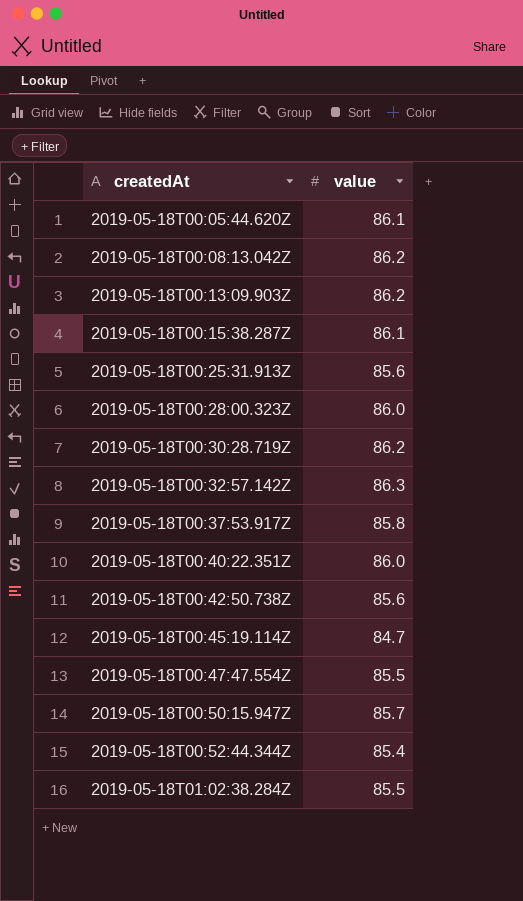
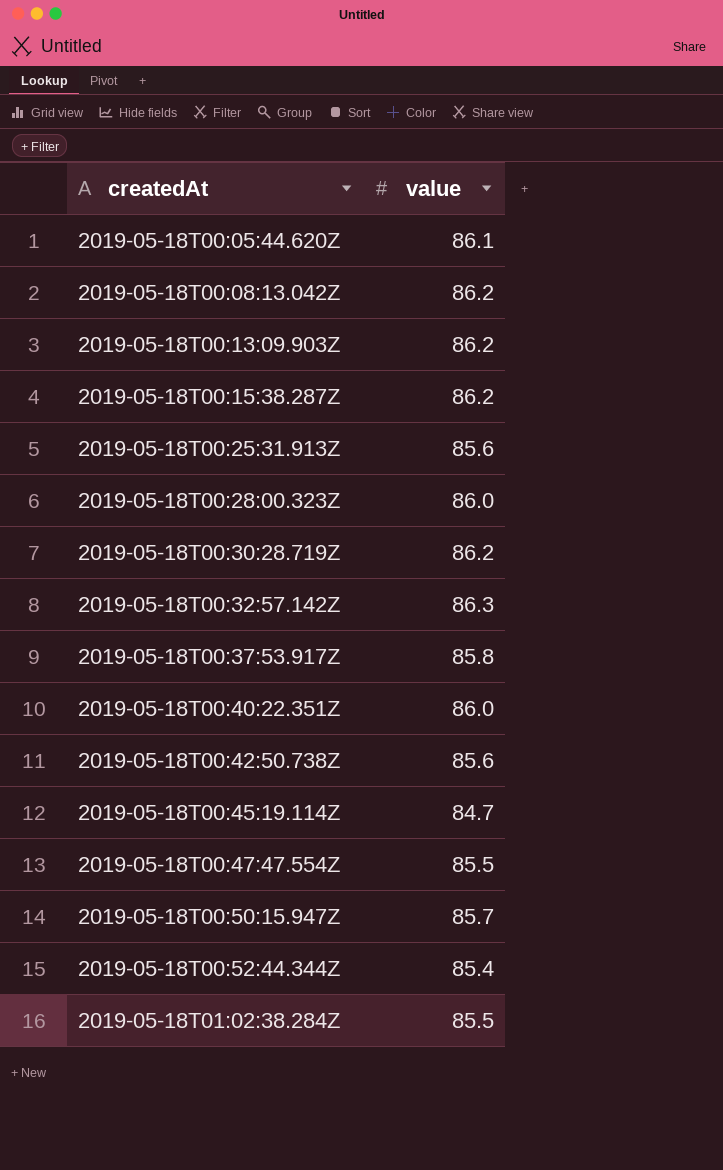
2019-05-18T00:15:38.287Z | value: 86.1 -> 86.2

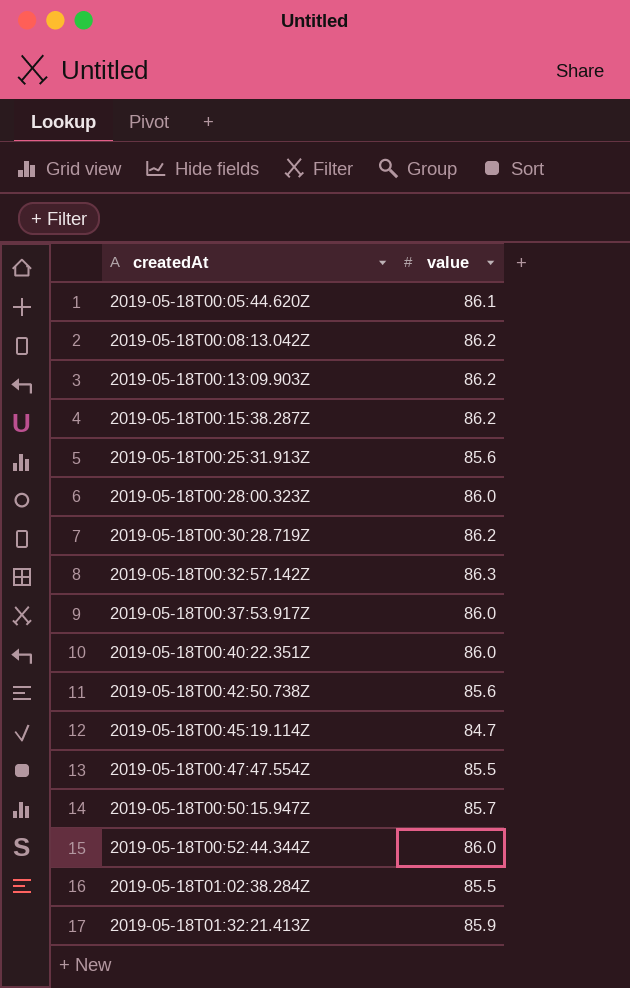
2019-05-18T00:37:53.917Z | value: 85.8 -> 86.0
2019-05-18T00:52:44.344Z | value: 85.4 -> 86.0
row 2019-05-18T01:32:21.413Z: none -> 85.9

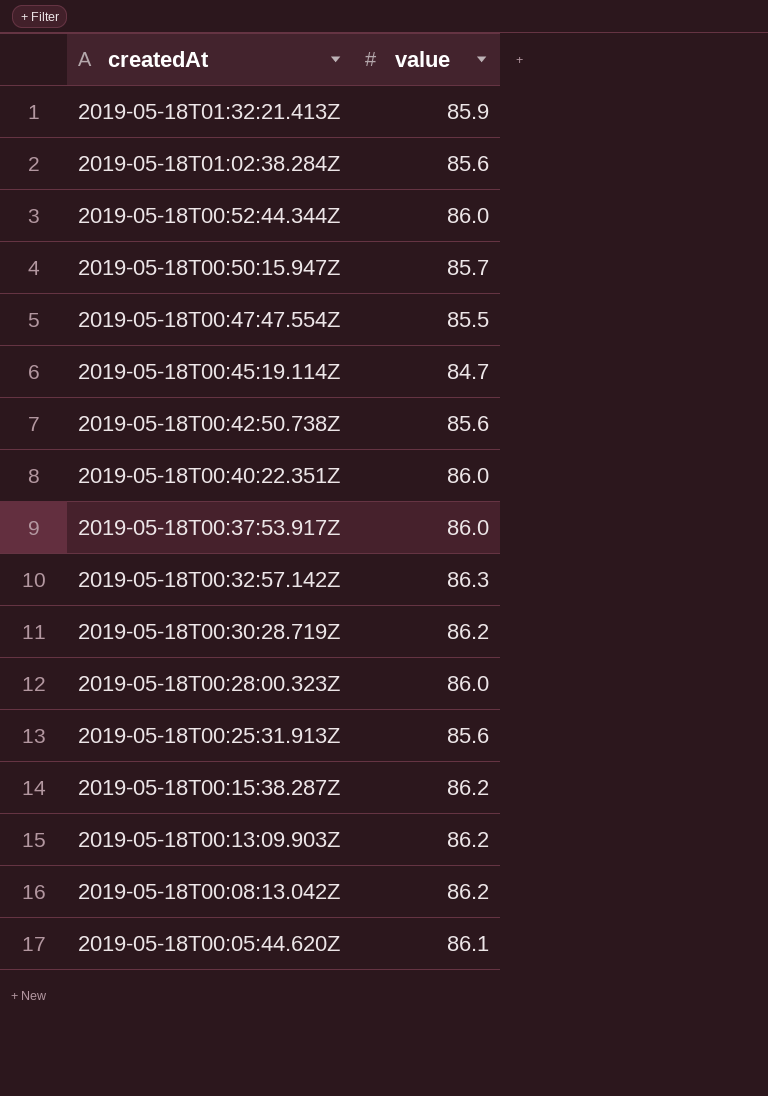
row order: createdAt ascending -> createdAt descending
2019-05-18T01:02:38.284Z | value: 85.5 -> 85.6

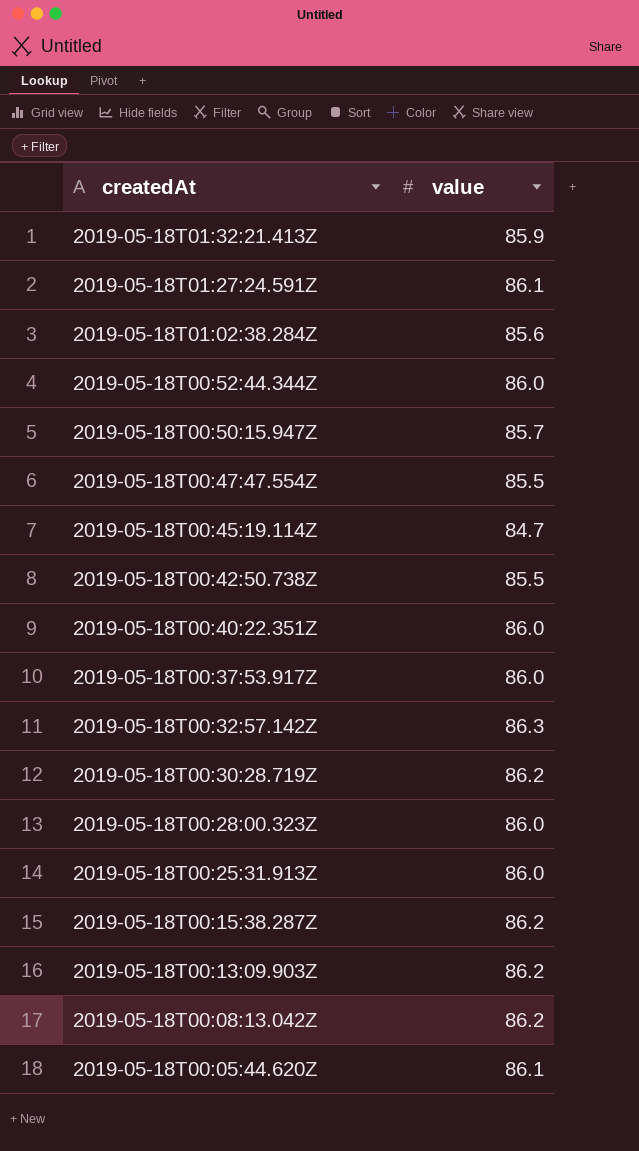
row 2019-05-18T01:27:24.591Z: none -> 86.1
2019-05-18T00:42:50.738Z | value: 85.6 -> 85.5
2019-05-18T00:25:31.913Z | value: 85.6 -> 86.0

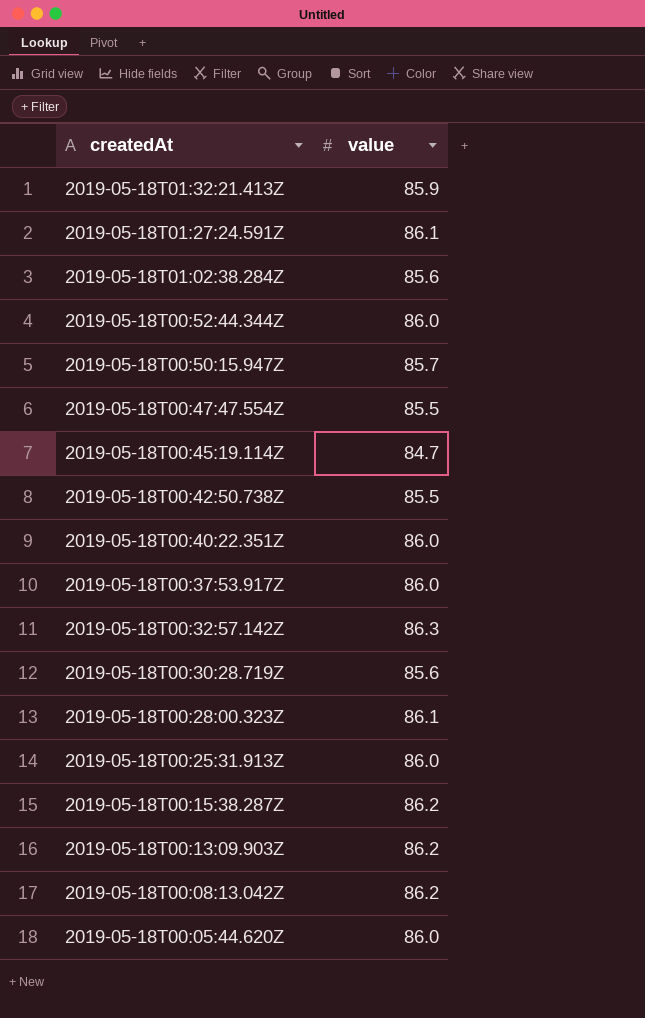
2019-05-18T00:30:28.719Z | value: 86.2 -> 85.6
2019-05-18T00:28:00.323Z | value: 86.0 -> 86.1
2019-05-18T00:05:44.620Z | value: 86.1 -> 86.0

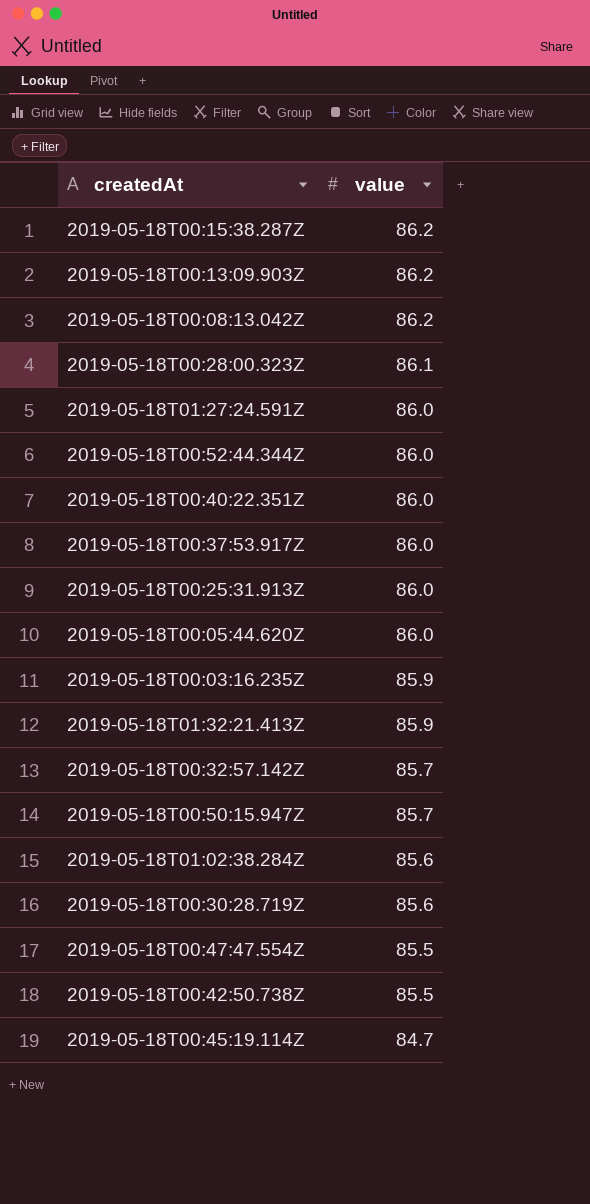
row order: createdAt descending -> value descending
2019-05-18T01:27:24.591Z | value: 86.1 -> 86.0
row 2019-05-18T00:03:16.235Z: none -> 85.9
2019-05-18T00:32:57.142Z | value: 86.3 -> 85.7

